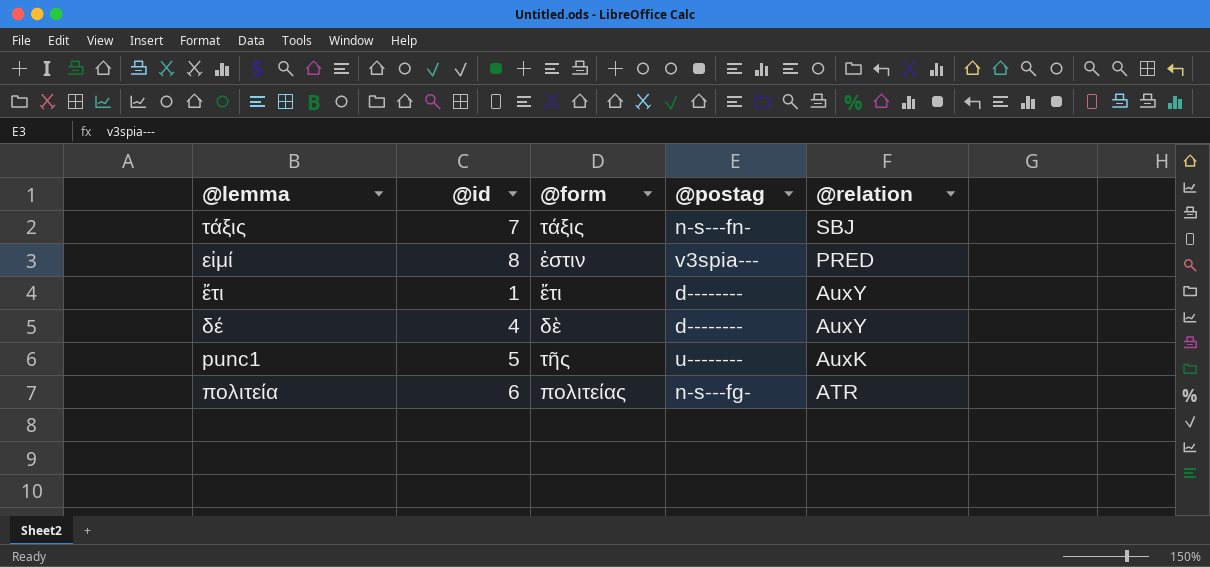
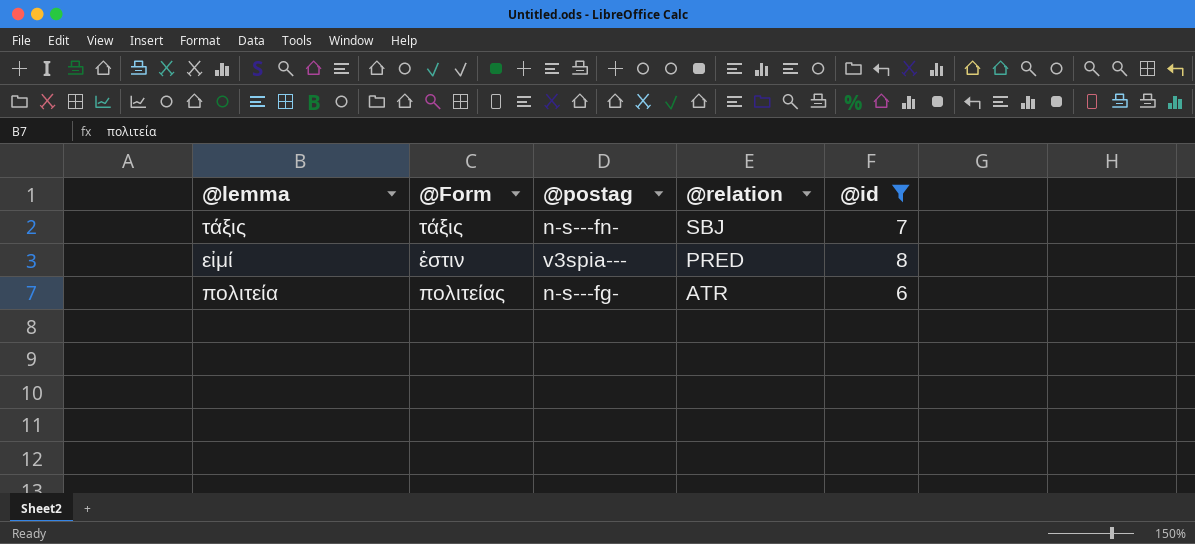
filter: none -> @id >= 6
column name: @form -> @Form
column @id | position: 2 -> 5

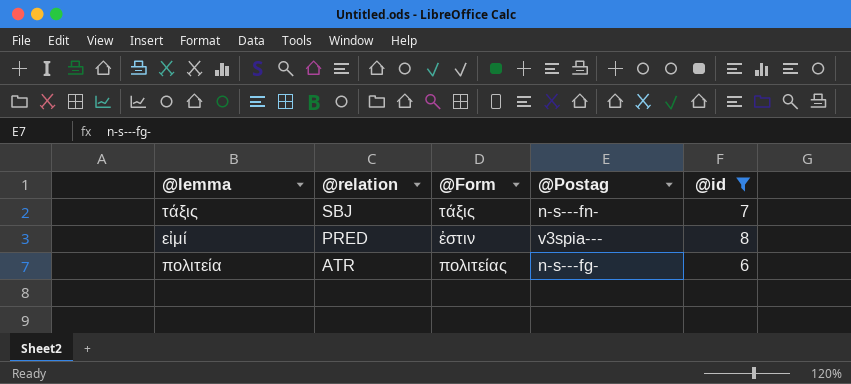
column @relation | position: 4 -> 2
column name: @postag -> @Postag

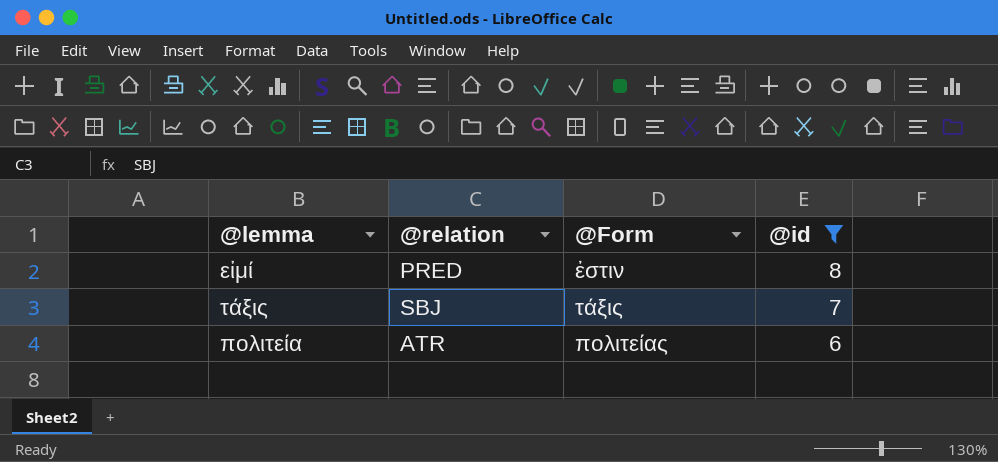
row order: @relation descending -> @id descending
column @Postag | position: 4 -> none

